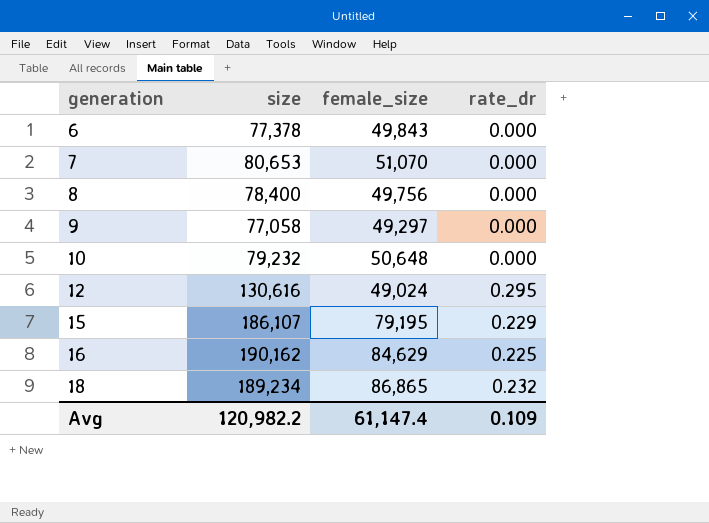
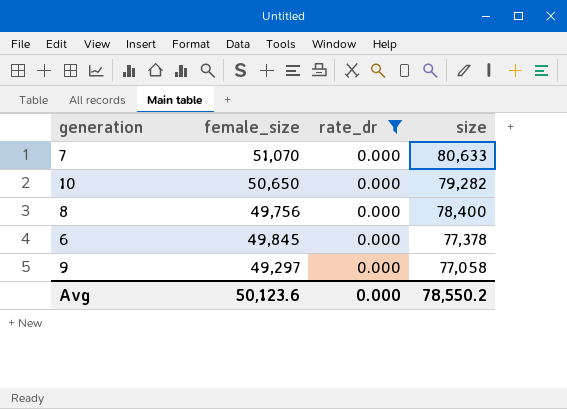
filter: none -> rate_dr = 0.000
row order: generation ascending -> size descending
column size | position: 2 -> 4
7 | size: 80,653 -> 80,633
10 | female_size: 50,648 -> 50,650
10 | size: 79,232 -> 79,282
6 | female_size: 49,843 -> 49,845
Avg | female_size: 61,147.4 -> 50,123.6
Avg | rate_dr: 0.109 -> 0.000
Avg | size: 120,982.2 -> 78,550.2

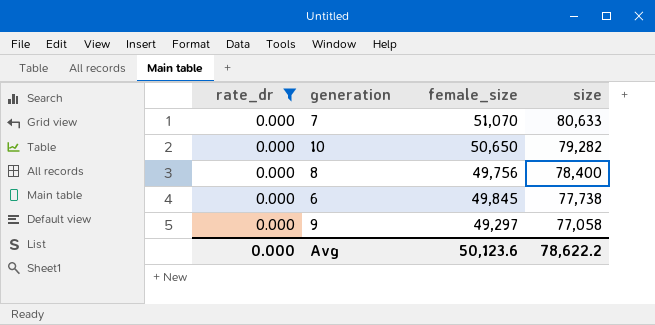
column rate_dr | position: 3 -> 1
6 | size: 77,378 -> 77,738
Avg | size: 78,550.2 -> 78,622.2

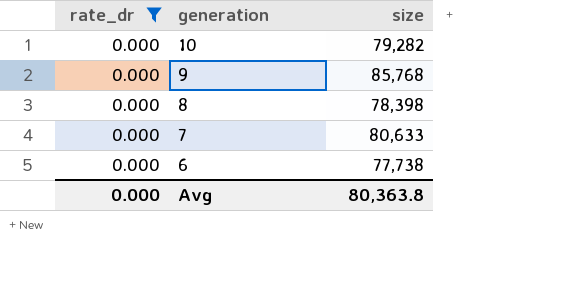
row order: size descending -> generation descending
column female_size | position: 3 -> none
9 | size: 77,058 -> 85,768
8 | size: 78,400 -> 78,398
Avg | size: 78,622.2 -> 80,363.8

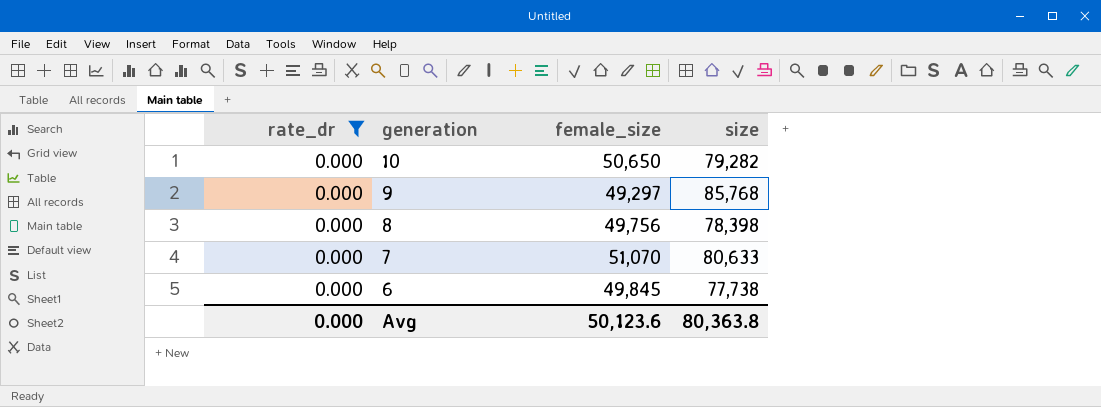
column female_size | position: none -> 3

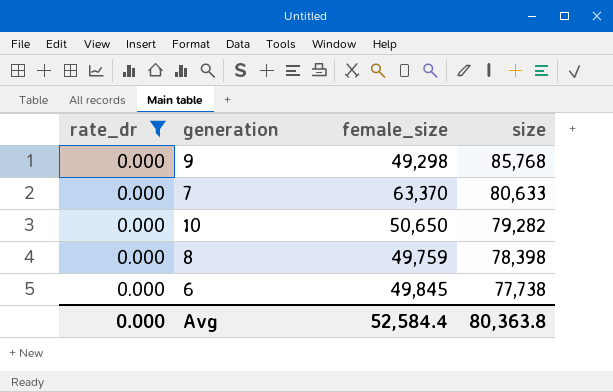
row order: generation descending -> size descending
9 | female_size: 49,297 -> 49,298
7 | female_size: 51,070 -> 63,370
8 | female_size: 49,756 -> 49,759
Avg | female_size: 50,123.6 -> 52,584.4

